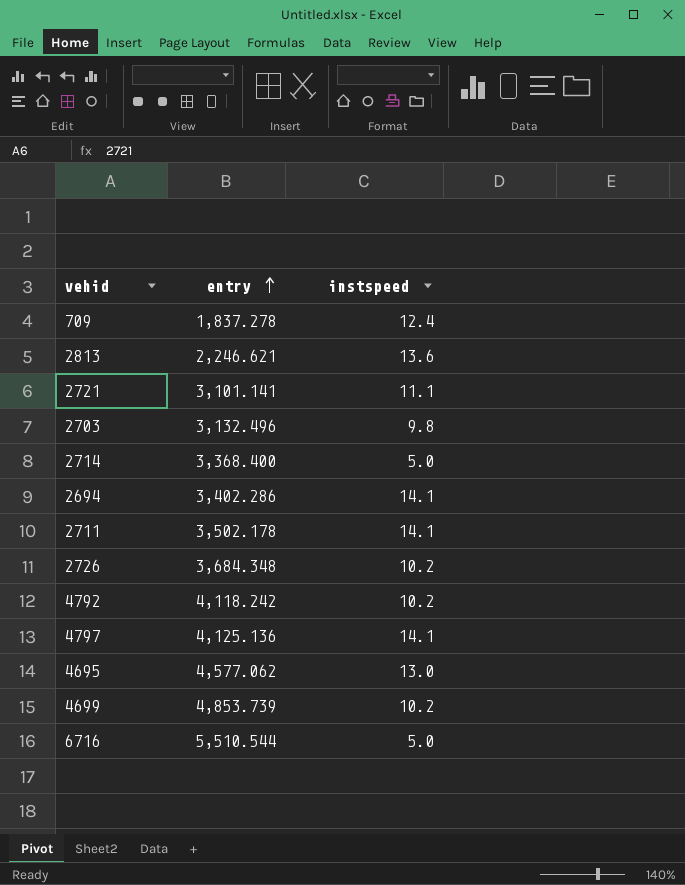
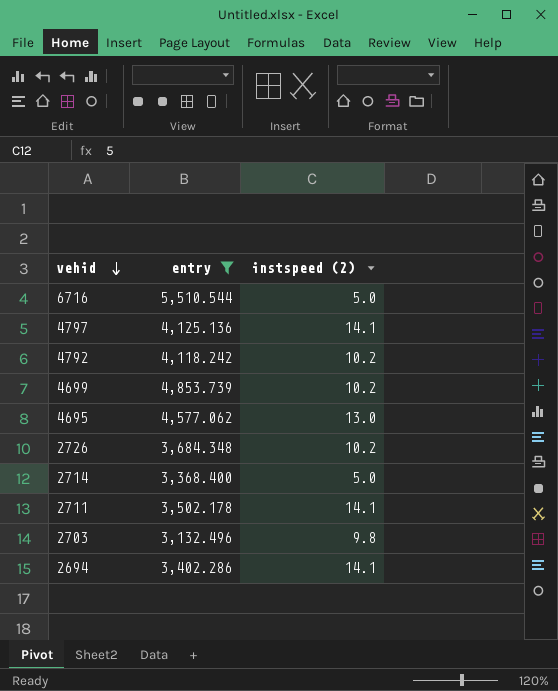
filter: none -> entry >= 3,132.496
row order: entry ascending -> vehid descending
column name: instspeed -> instspeed (2)

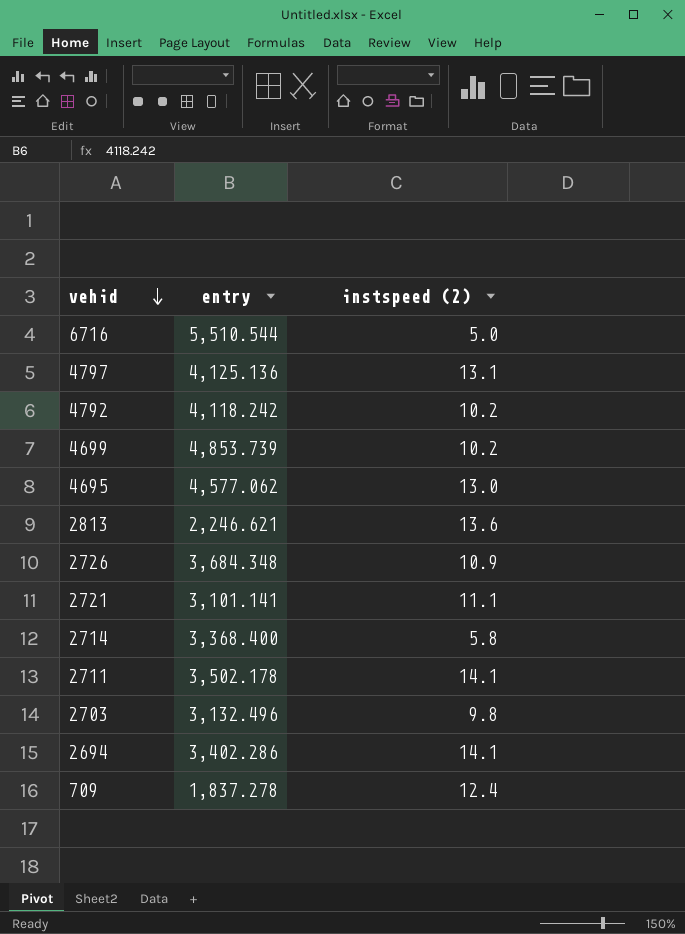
filter: entry >= 3,132.496 -> none
4797 | instspeed (2): 14.1 -> 13.1
2726 | instspeed (2): 10.2 -> 10.9
2714 | instspeed (2): 5.0 -> 5.8

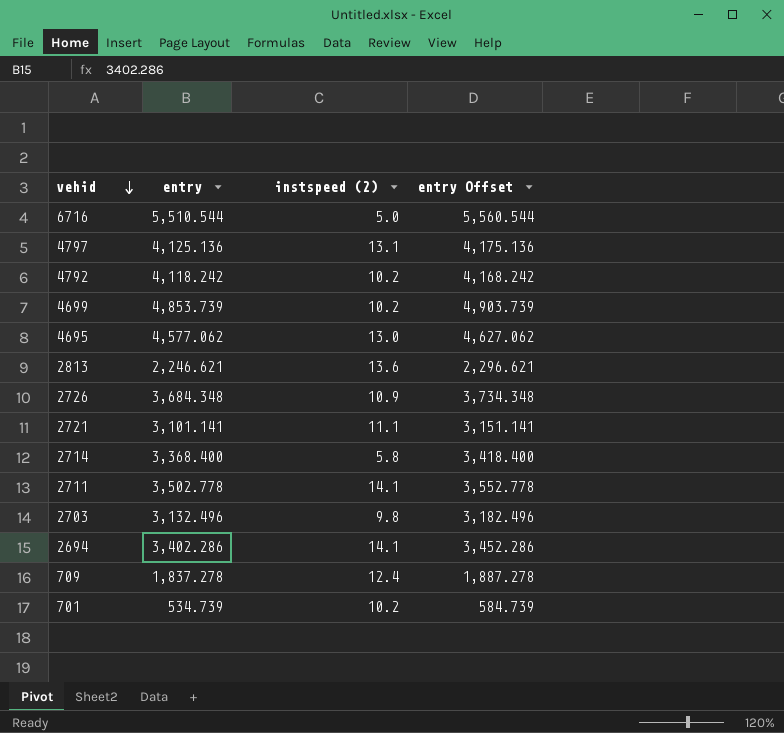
column entry Offset | formula: none -> [entry] + 50
2711 | entry: 3,502.178 -> 3,502.778
row 701: none -> 534.739 | 10.2 | 584.739

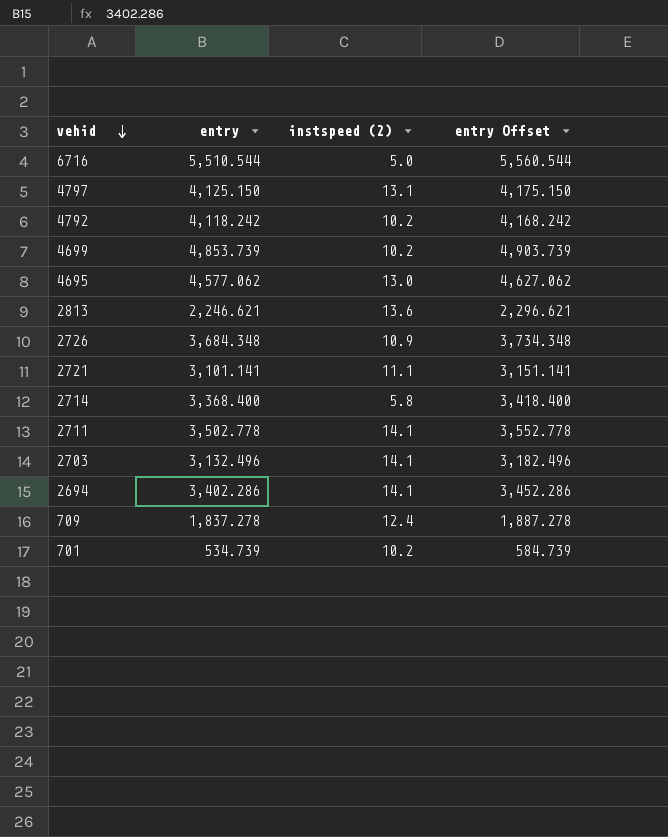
4797 | entry: 4,125.136 -> 4,125.150
4797 | entry Offset: 4,175.136 -> 4,175.150
2703 | instspeed (2): 9.8 -> 14.1

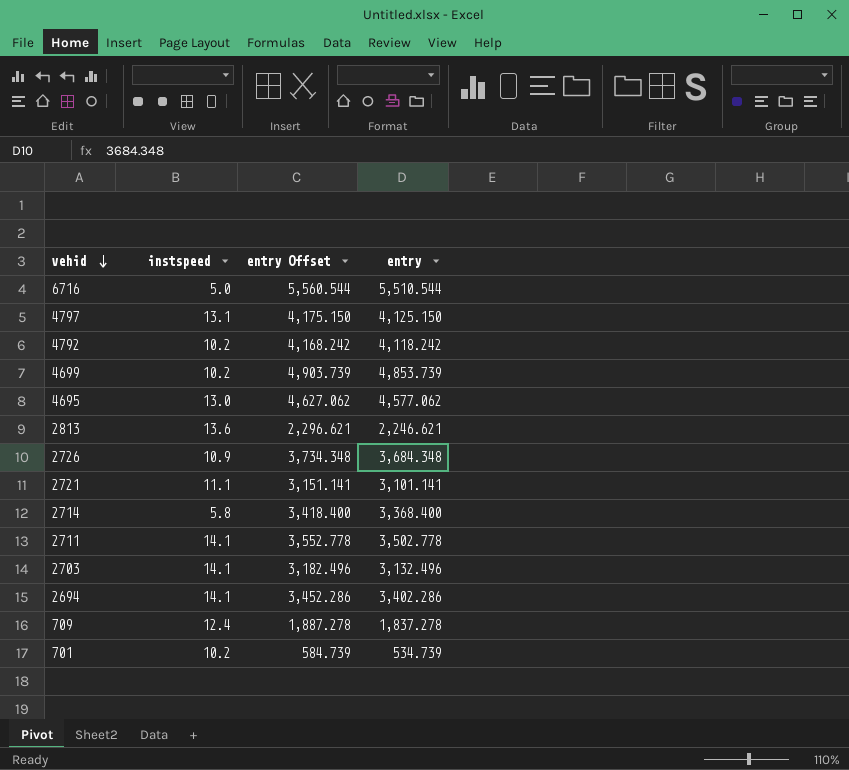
column name: instspeed (2) -> instspeed
column entry | position: 2 -> 4

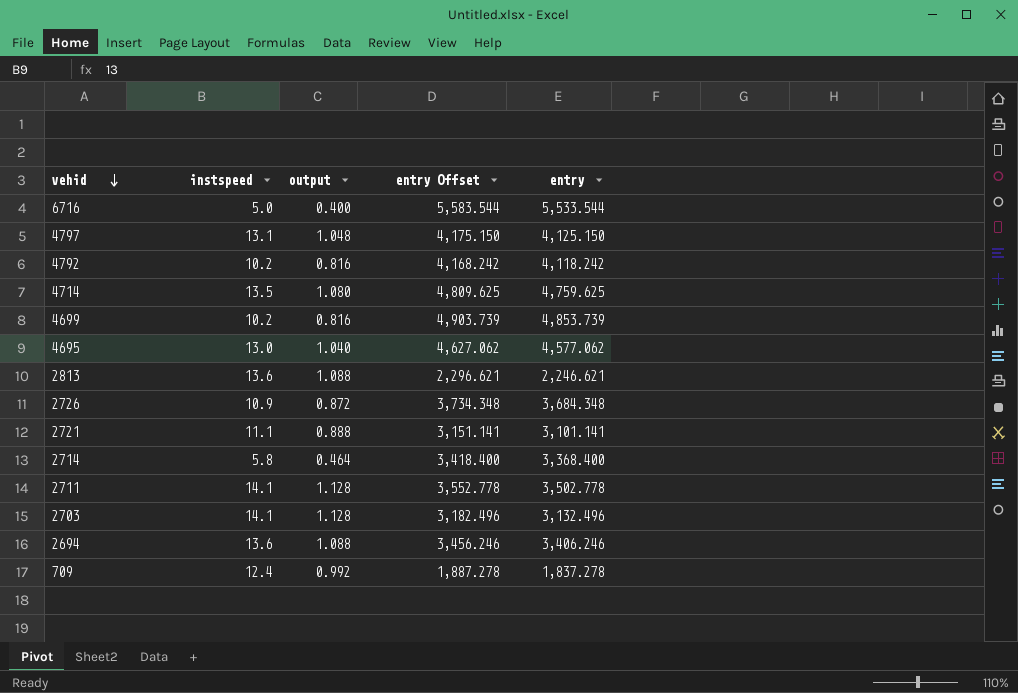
column output | formula: none -> [instspeed] * 0.08
row 701: 10.2 | 584.739 | 534.739 -> none
6716 | entry Offset: 5,560.544 -> 5,583.544
6716 | entry: 5,510.544 -> 5,533.544
row 4714: none -> 13.5 | 1.080 | 4,809.625 | 4,759.625
2694 | instspeed: 14.1 -> 13.6
2694 | entry Offset: 3,452.286 -> 3,456.246
2694 | entry: 3,402.286 -> 3,406.246

